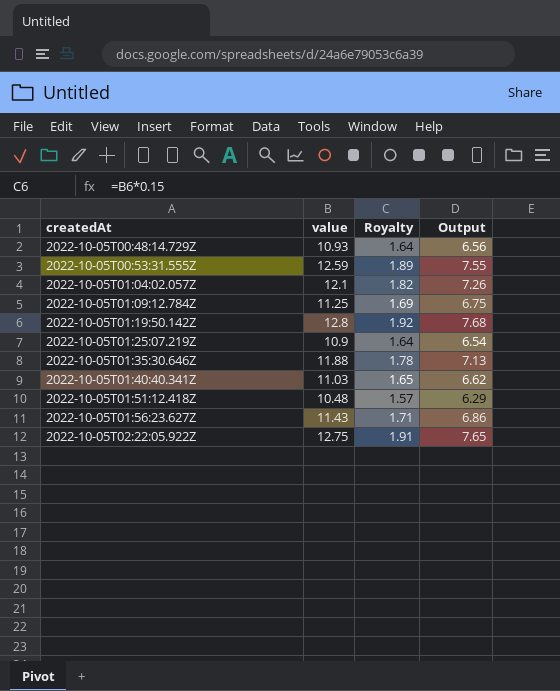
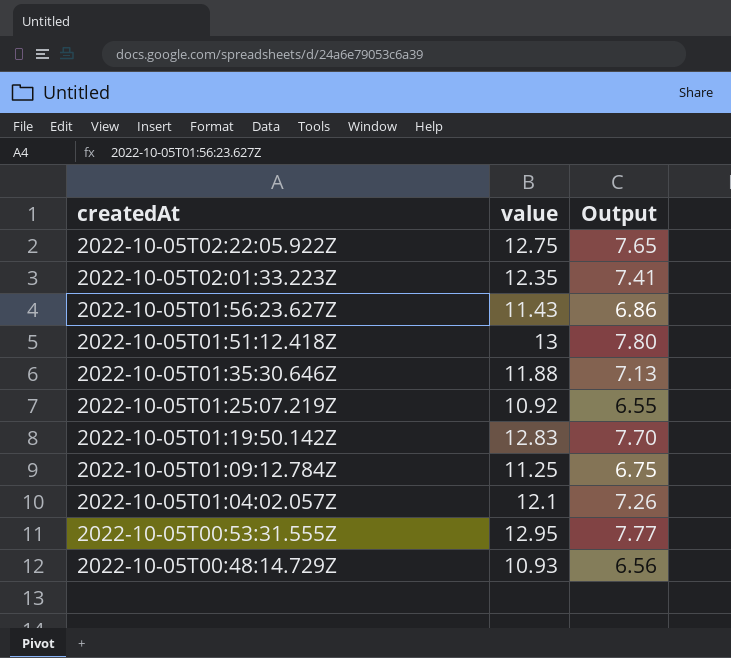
row order: createdAt ascending -> createdAt descending
column Royalty | formula: [value] * 0.15 -> none
row 2022-10-05T01:40:40.341Z: 11.03 | 1.65 | 6.62 -> none
row 2022-10-05T02:01:33.223Z: none -> 12.35 | 7.41
2022-10-05T01:51:12.418Z | value: 10.48 -> 13
2022-10-05T01:51:12.418Z | Output: 6.29 -> 7.80
2022-10-05T01:25:07.219Z | value: 10.9 -> 10.92
2022-10-05T01:25:07.219Z | Output: 6.54 -> 6.55
2022-10-05T01:19:50.142Z | value: 12.8 -> 12.83
2022-10-05T01:19:50.142Z | Output: 7.68 -> 7.70
2022-10-05T00:53:31.555Z | value: 12.59 -> 12.95
2022-10-05T00:53:31.555Z | Output: 7.55 -> 7.77

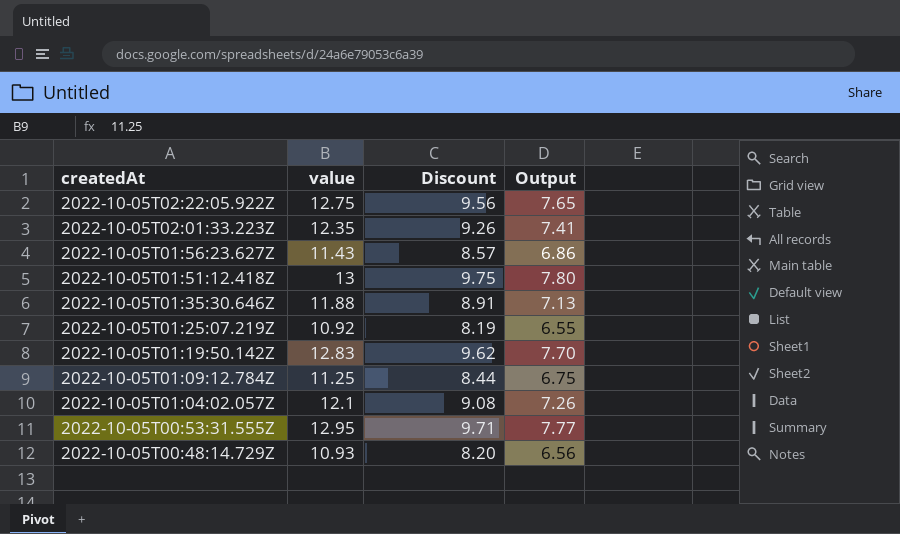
column Discount | formula: none -> [value] * 0.75

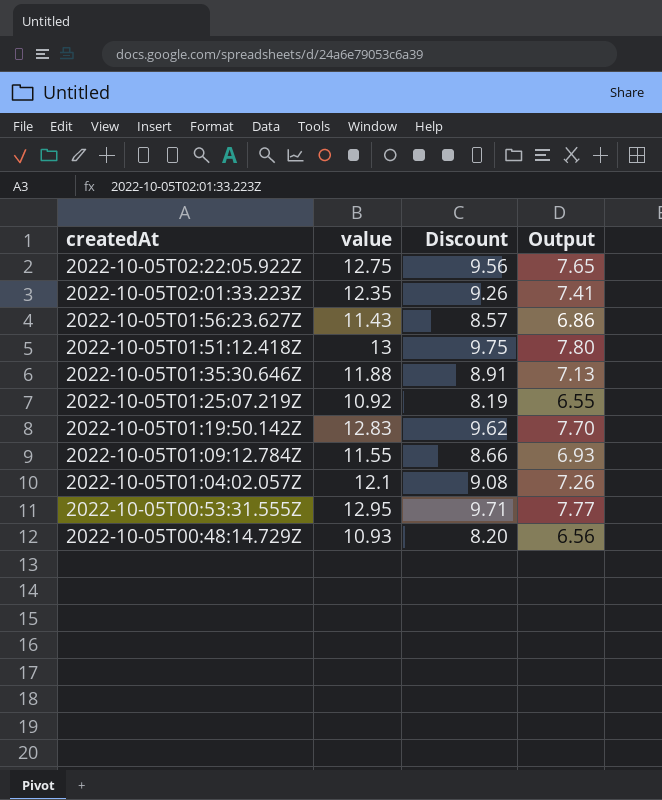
2022-10-05T01:09:12.784Z | value: 11.25 -> 11.55
2022-10-05T01:09:12.784Z | Discount: 8.44 -> 8.66
2022-10-05T01:09:12.784Z | Output: 6.75 -> 6.93

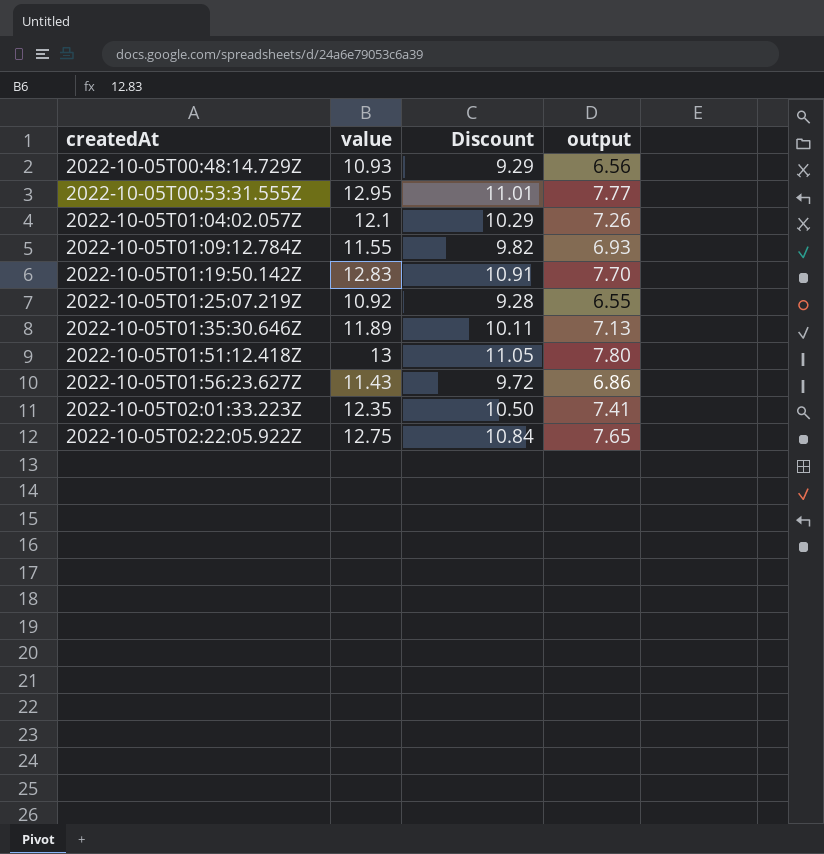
row order: createdAt descending -> createdAt ascending
column Discount | formula: [value] * 0.75 -> [value] * 0.85
column name: Output -> output
2022-10-05T01:35:30.646Z | value: 11.88 -> 11.89

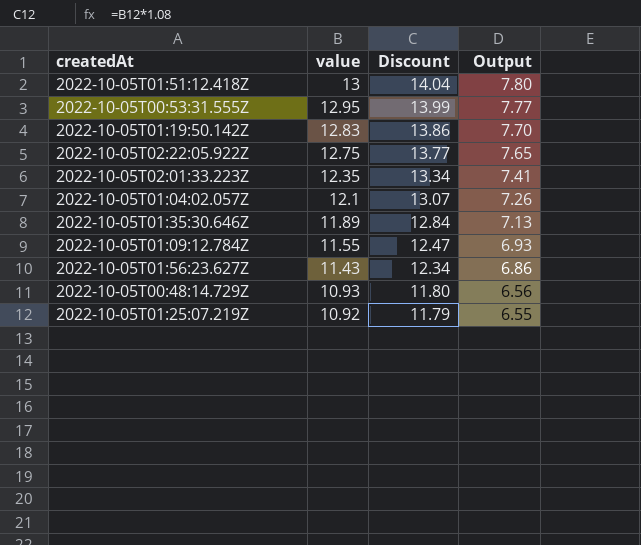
row order: createdAt ascending -> value descending
column Discount | formula: [value] * 0.85 -> [value] * 1.08
column name: output -> Output

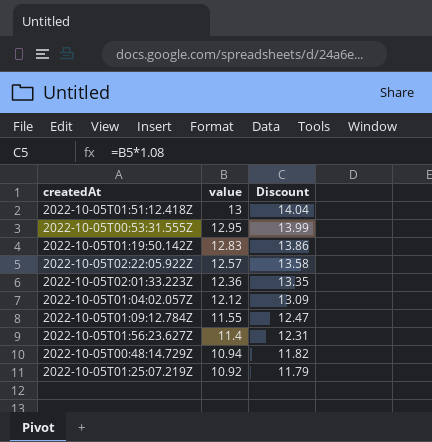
column Output | formula: [value] * 0.6 -> none
row 2022-10-05T01:35:30.646Z: 11.89 | 12.84 | 7.13 -> none
2022-10-05T02:22:05.922Z | value: 12.75 -> 12.57
2022-10-05T02:22:05.922Z | Discount: 13.77 -> 13.58
2022-10-05T02:01:33.223Z | value: 12.35 -> 12.36
2022-10-05T02:01:33.223Z | Discount: 13.34 -> 13.35
2022-10-05T01:04:02.057Z | value: 12.1 -> 12.12
2022-10-05T01:04:02.057Z | Discount: 13.07 -> 13.09
2022-10-05T01:56:23.627Z | value: 11.43 -> 11.4
2022-10-05T01:56:23.627Z | Discount: 12.34 -> 12.31
2022-10-05T00:48:14.729Z | value: 10.93 -> 10.94
2022-10-05T00:48:14.729Z | Discount: 11.80 -> 11.82

